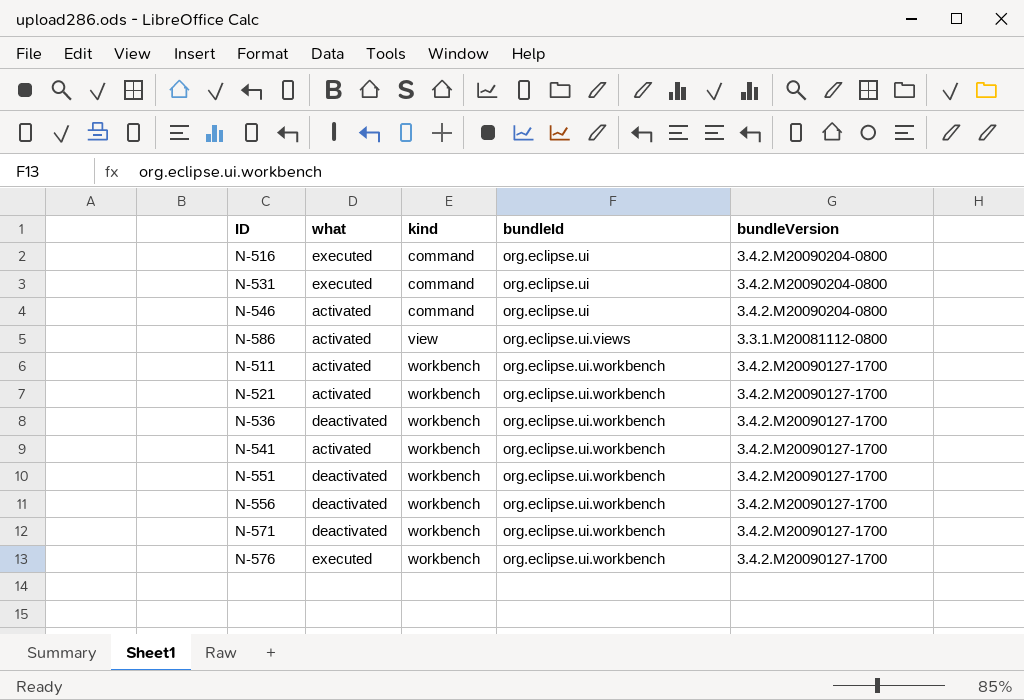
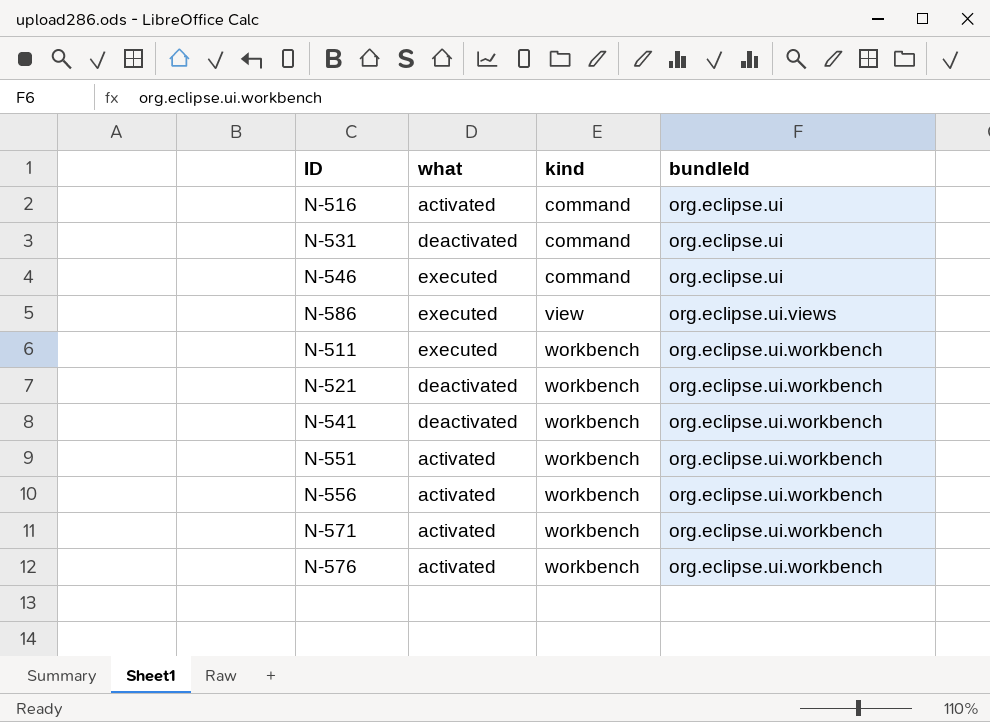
column bundleVersion | position: 5 -> none
row N-536: deactivated | workbench | org.eclipse.ui.workbench | 3.4.2.M20090127-1700 -> none
N-516 | what: executed -> activated
N-531 | what: executed -> deactivated
N-546 | what: activated -> executed
N-586 | what: activated -> executed
N-511 | what: activated -> executed
N-521 | what: activated -> deactivated
N-541 | what: activated -> deactivated
N-551 | what: deactivated -> activated
N-556 | what: deactivated -> activated
N-571 | what: deactivated -> activated
N-576 | what: executed -> activated

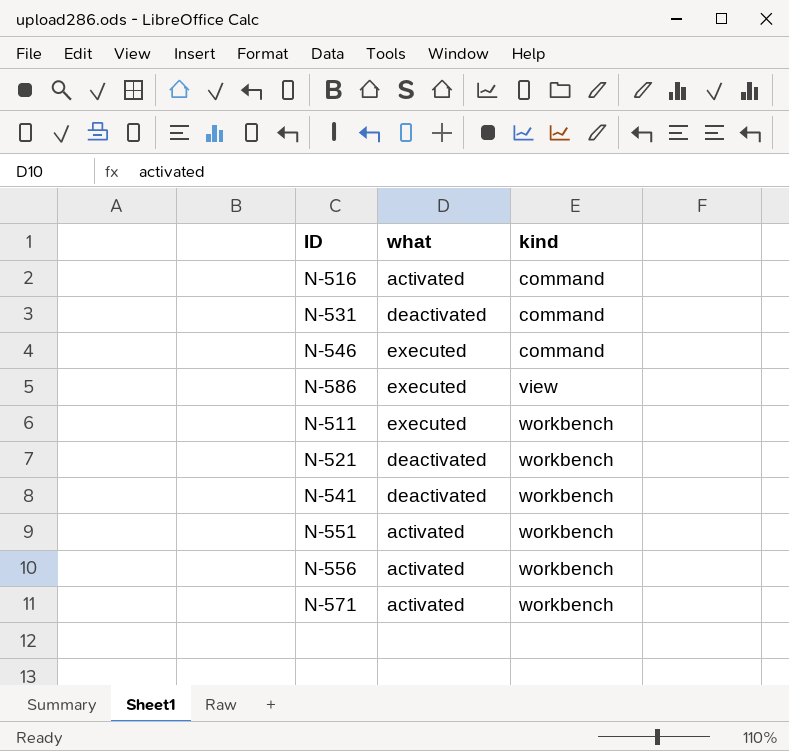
column bundleId | position: 4 -> none
row N-576: activated | workbench | org.eclipse.ui.workbench -> none

